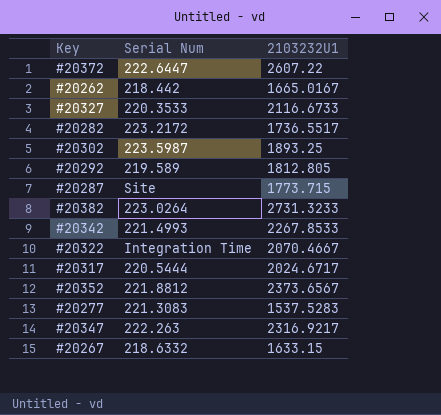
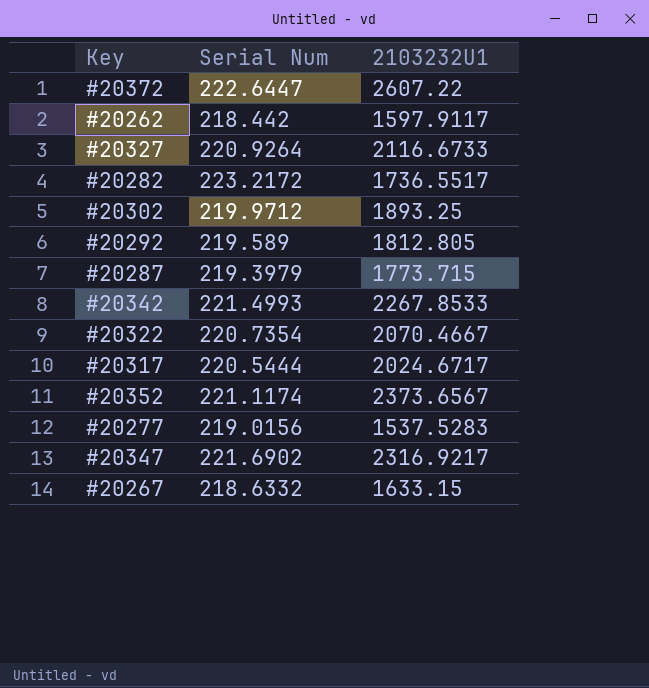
row #20382: 223.0264 | 2731.3233 -> none
#20262 | 2103232U1: 1665.0167 -> 1597.9117
#20327 | Serial Num: 220.3533 -> 220.9264
#20302 | Serial Num: 223.5987 -> 219.9712
#20287 | Serial Num: Site -> 219.3979
#20322 | Serial Num: Integration Time -> 220.7354
#20352 | Serial Num: 221.8812 -> 221.1174
#20277 | Serial Num: 221.3083 -> 219.0156
#20347 | Serial Num: 222.263 -> 221.6902

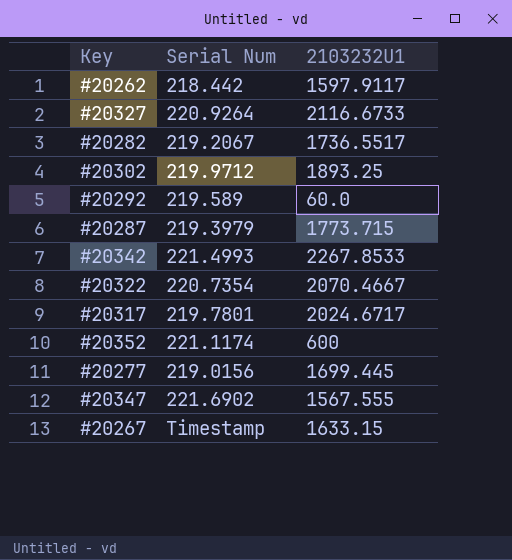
row #20372: 222.6447 | 2607.22 -> none
#20282 | Serial Num: 223.2172 -> 219.2067
#20292 | 2103232U1: 1812.805 -> 60.0
#20317 | Serial Num: 220.5444 -> 219.7801
#20352 | 2103232U1: 2373.6567 -> 600
#20277 | 2103232U1: 1537.5283 -> 1699.445
#20347 | 2103232U1: 2316.9217 -> 1567.555
#20267 | Serial Num: 218.6332 -> Timestamp

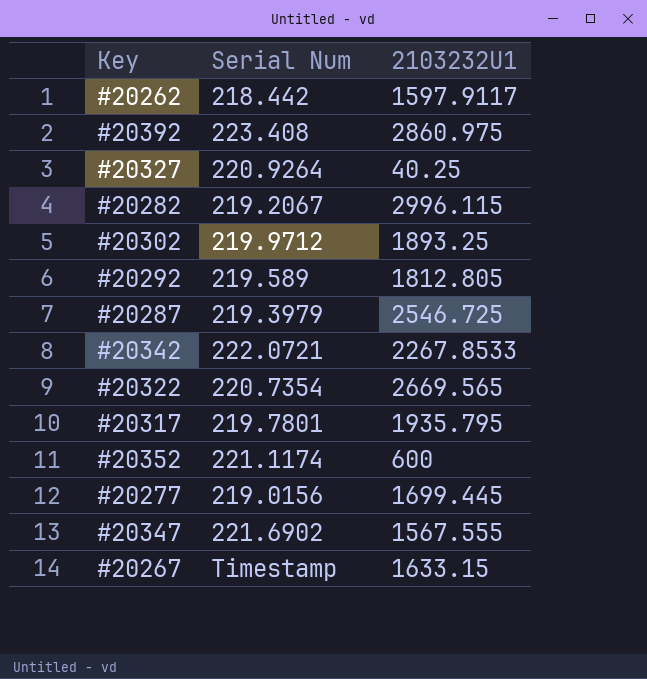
row #20392: none -> 223.408 | 2860.975
#20327 | 2103232U1: 2116.6733 -> 40.25
#20282 | 2103232U1: 1736.5517 -> 2996.115
#20292 | 2103232U1: 60.0 -> 1812.805
#20287 | 2103232U1: 1773.715 -> 2546.725
#20342 | Serial Num: 221.4993 -> 222.0721
#20322 | 2103232U1: 2070.4667 -> 2669.565
#20317 | 2103232U1: 2024.6717 -> 1935.795

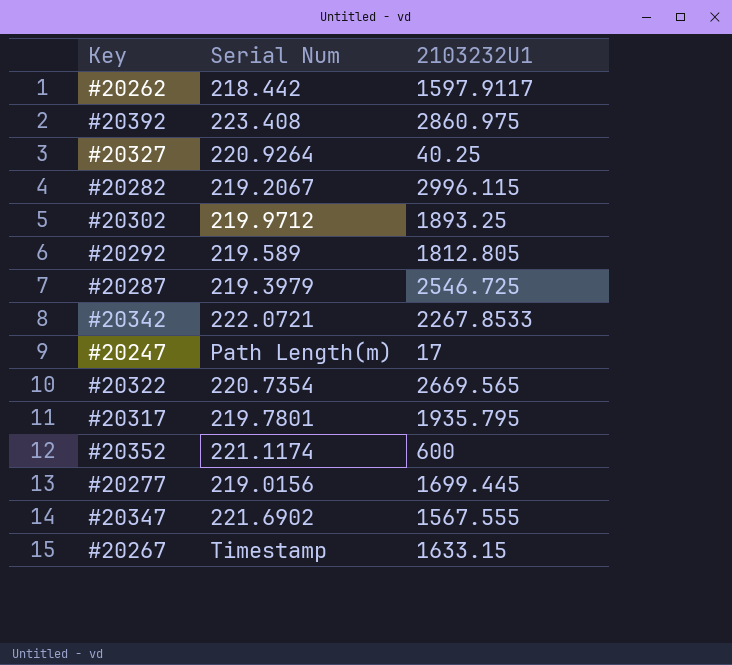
row #20247: none -> Path Length(m) | 17

